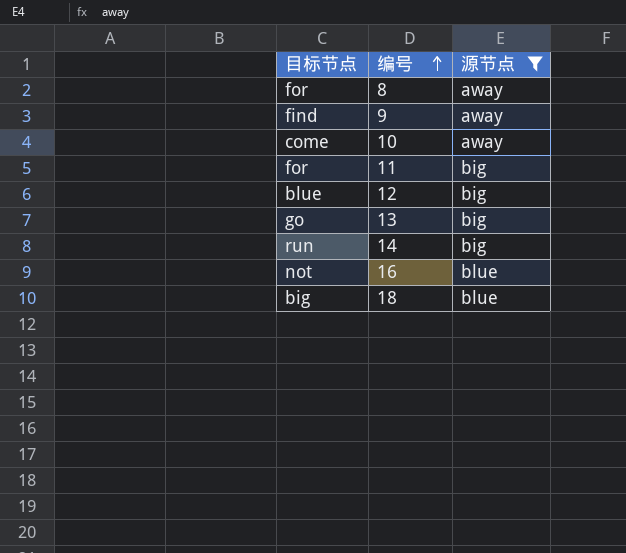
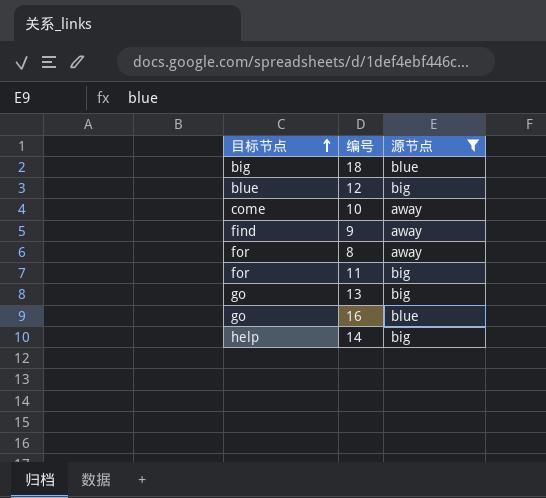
row order: 编号 ascending -> 目标节点 ascending
16 | 目标节点: not -> go
14 | 目标节点: run -> help

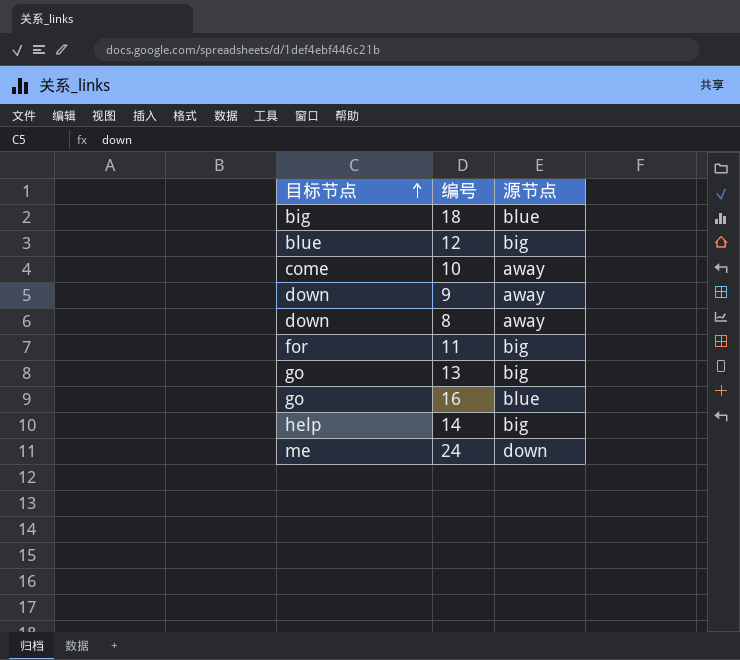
filter: 源节点 != down -> none
9 | 目标节点: find -> down
8 | 目标节点: for -> down

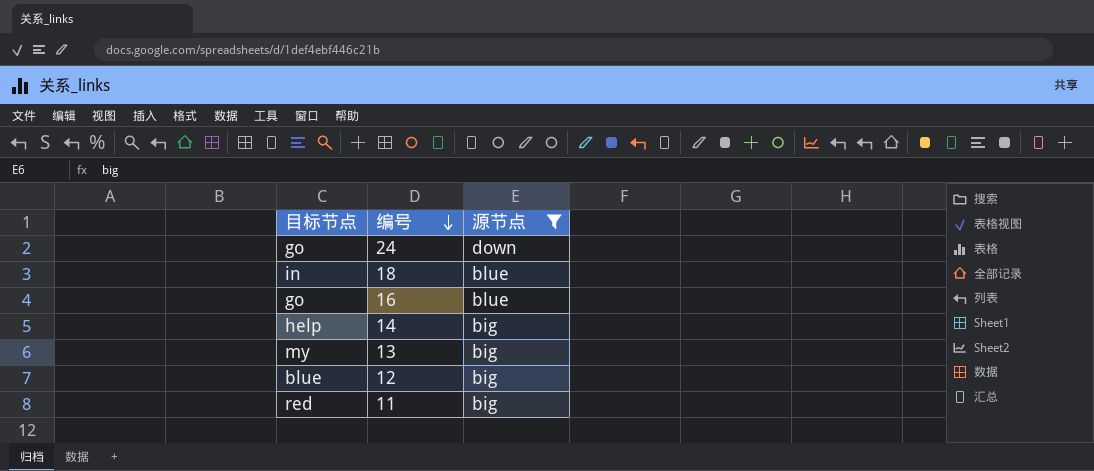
filter: none -> 源节点 != away
row order: 目标节点 ascending -> 编号 descending
24 | 目标节点: me -> go
18 | 目标节点: big -> in
13 | 目标节点: go -> my
11 | 目标节点: for -> red

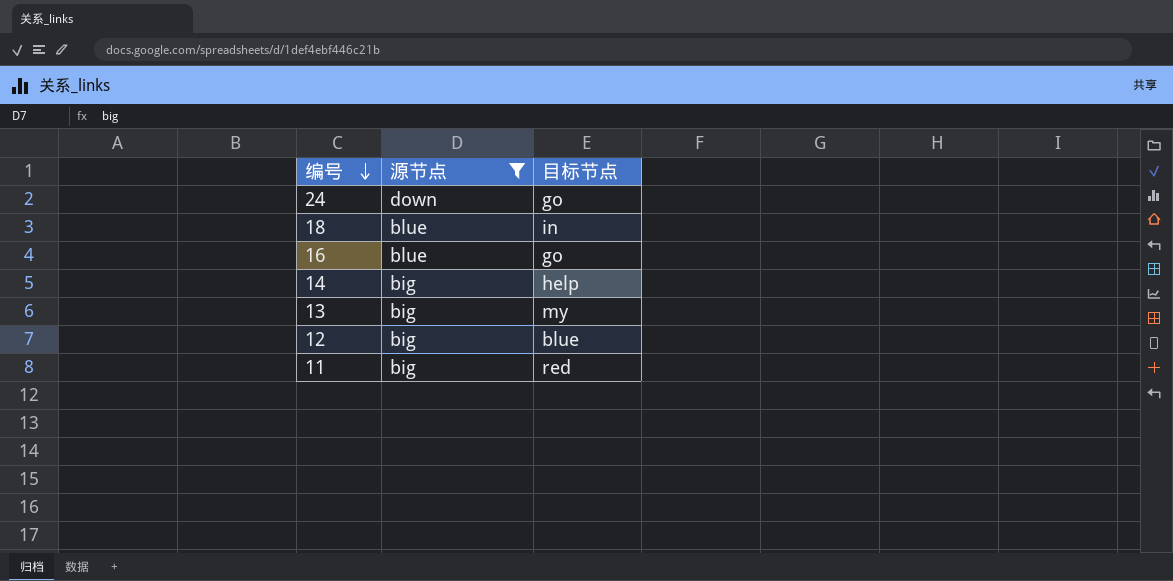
column 目标节点 | position: 1 -> 3

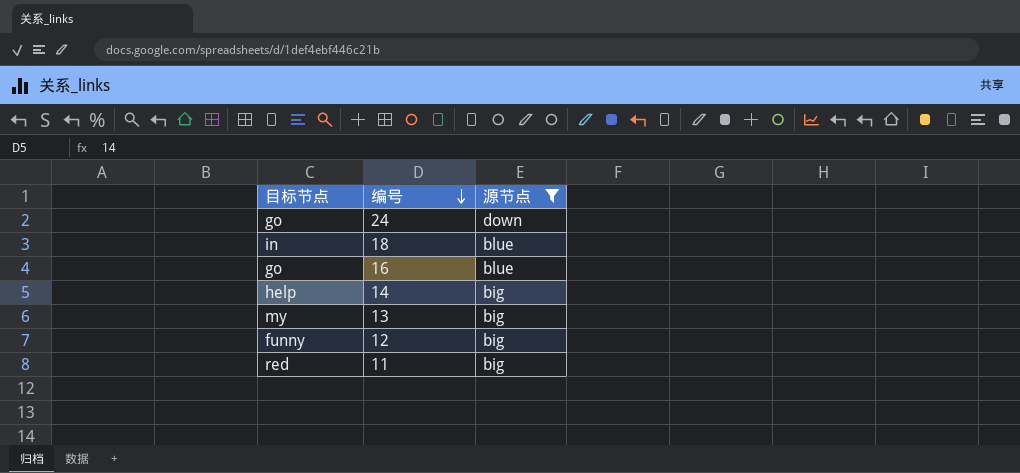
column 目标节点 | position: 3 -> 1
12 | 目标节点: blue -> funny

